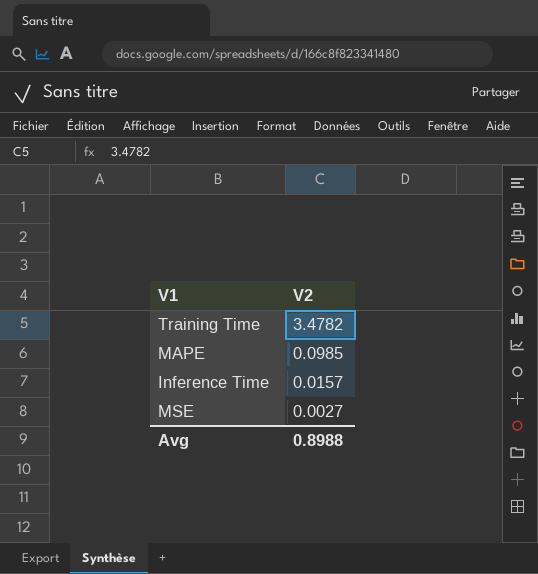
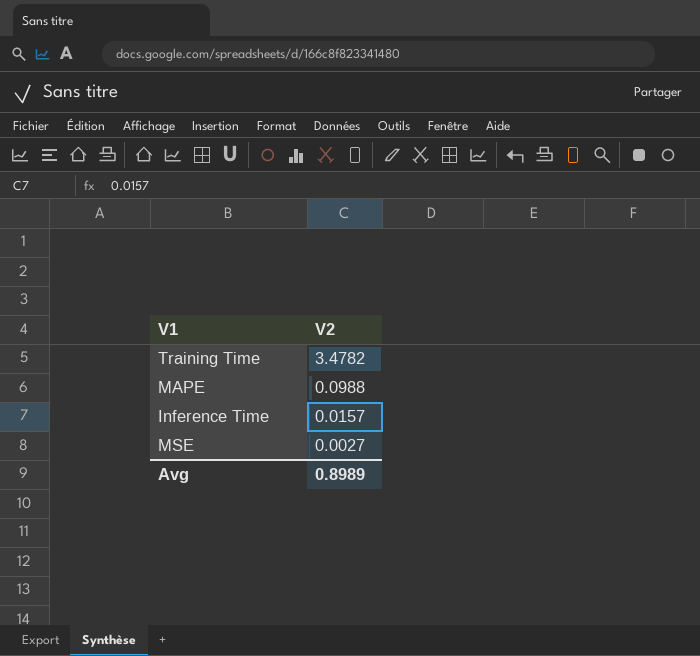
MAPE | V2: 0.0985 -> 0.0988
Avg | V2: 0.8988 -> 0.8989

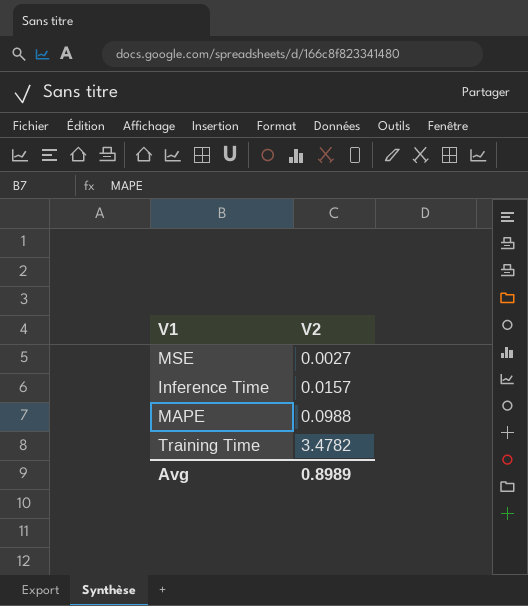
row order: V2 descending -> V2 ascending

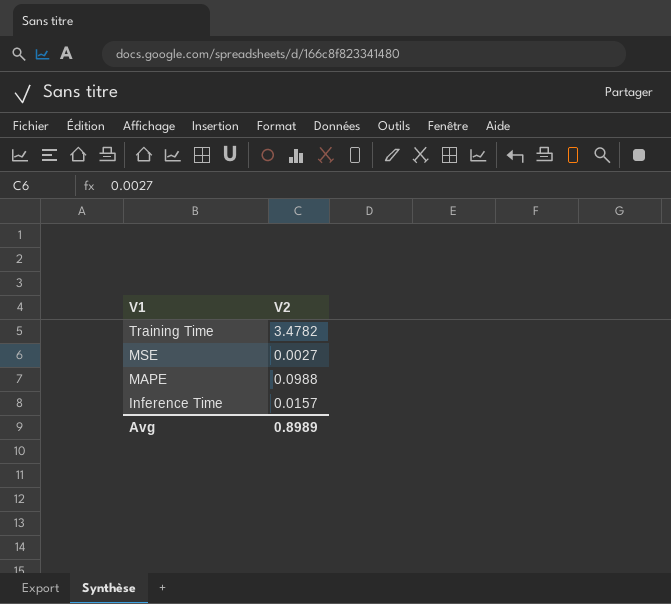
row order: V2 ascending -> V1 descending

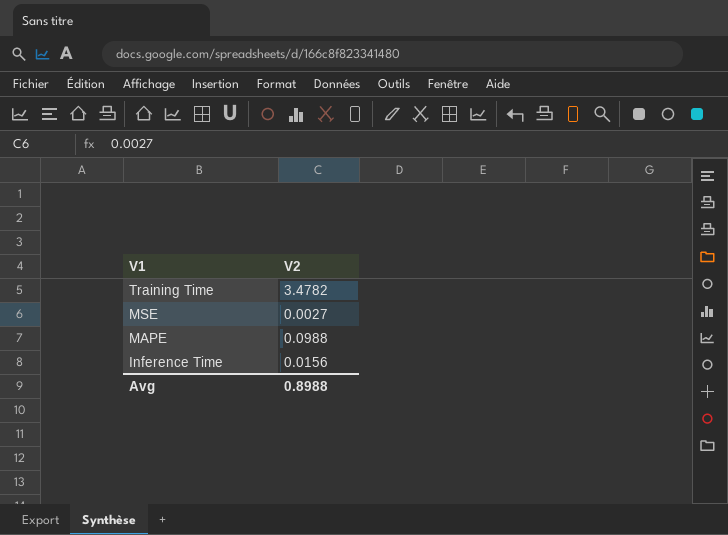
Inference Time | V2: 0.0157 -> 0.0156
Avg | V2: 0.8989 -> 0.8988

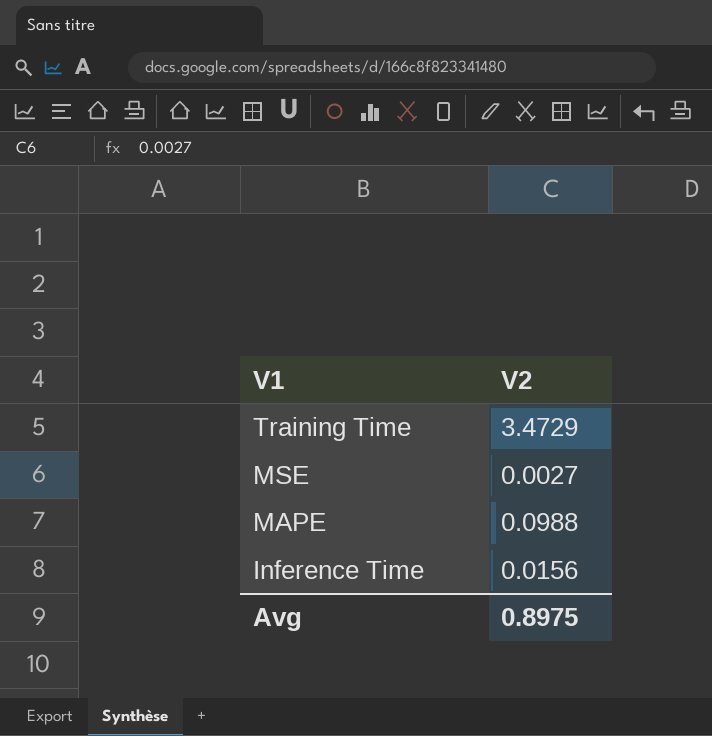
Training Time | V2: 3.4782 -> 3.4729
Avg | V2: 0.8988 -> 0.8975

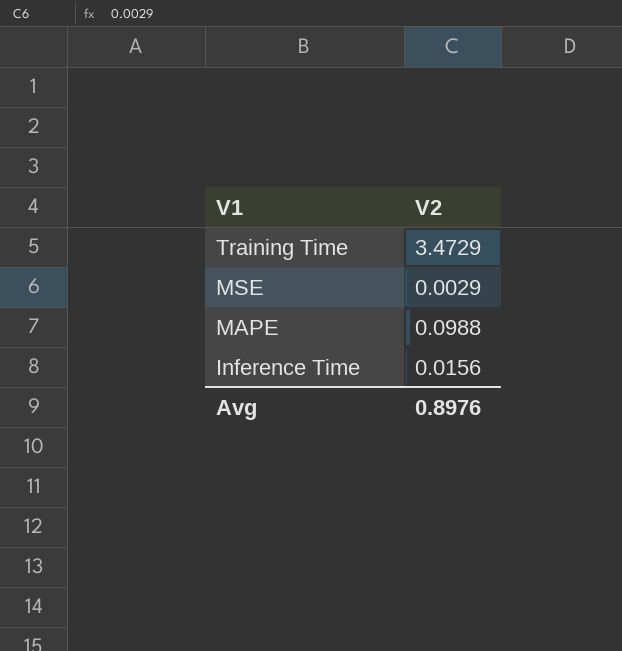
MSE | V2: 0.0027 -> 0.0029
Avg | V2: 0.8975 -> 0.8976

